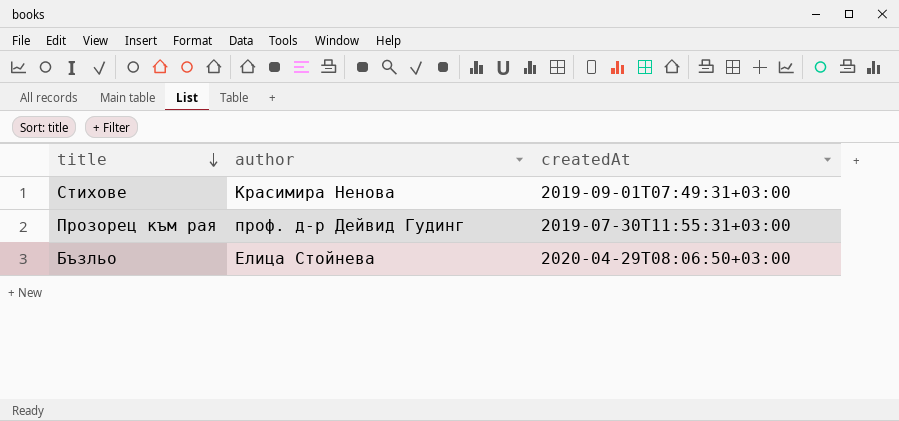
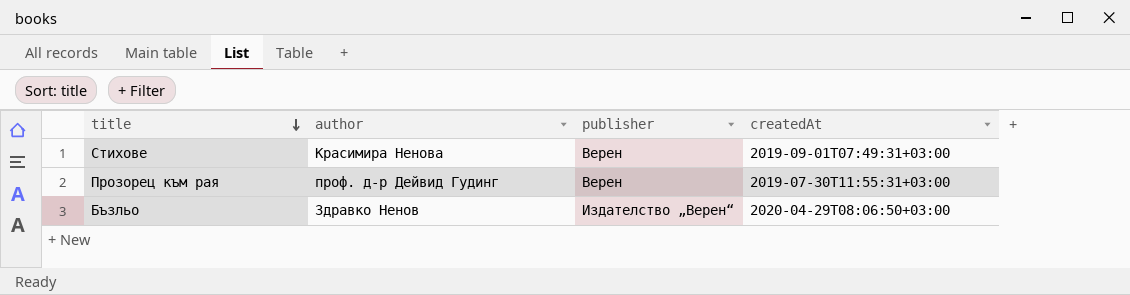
column publisher | position: none -> 3
Бъзльо | author: Елица Стойнева -> Здравко Ненов

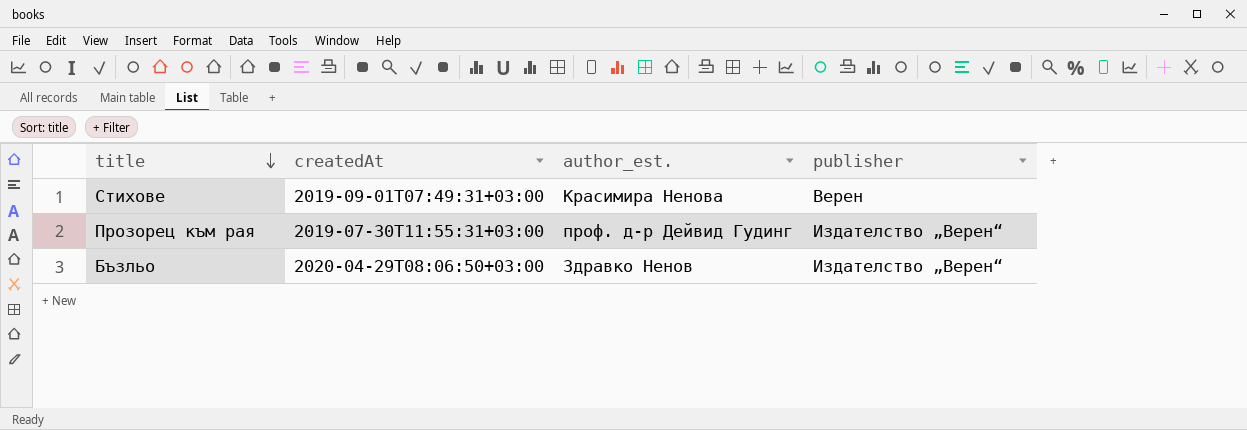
column createdAt | position: 4 -> 2
column name: author -> author_est.
Прозорец към рая | publisher: Верен -> Издателство „Верен“

